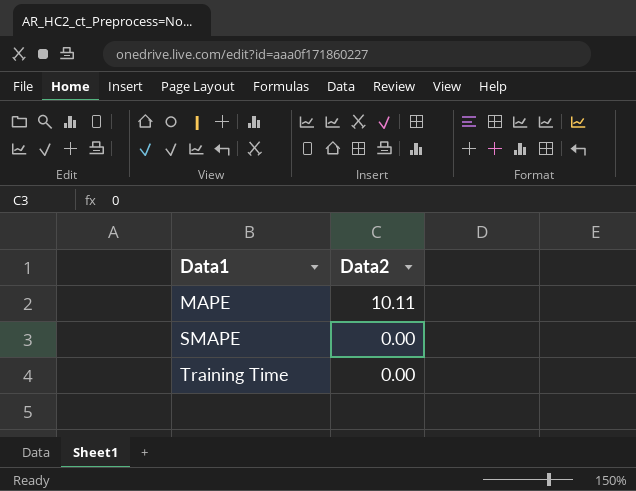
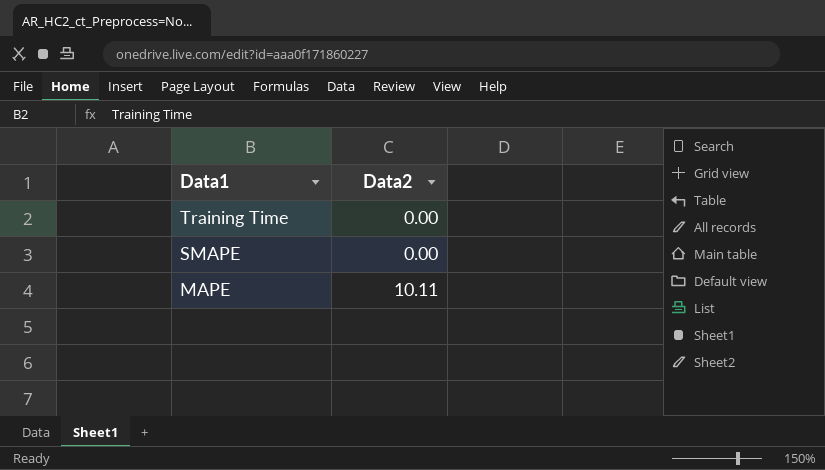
row order: Data1 ascending -> Data1 descending

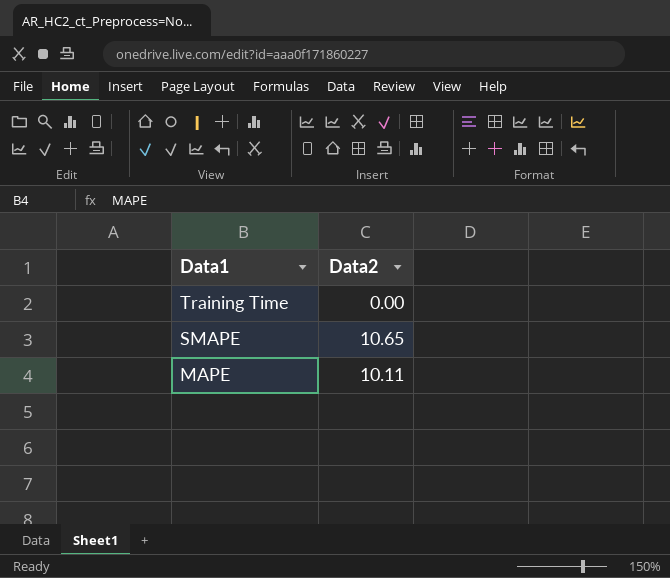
SMAPE | Data2: 0.00 -> 10.65

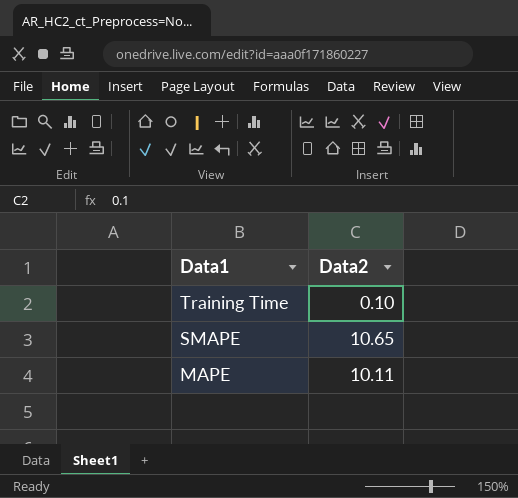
Training Time | Data2: 0.00 -> 0.10

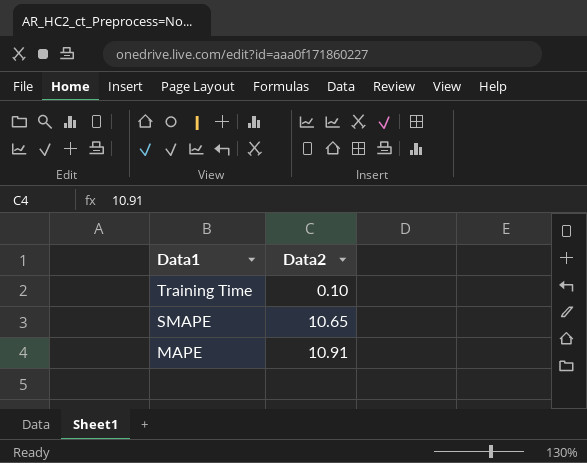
MAPE | Data2: 10.11 -> 10.91

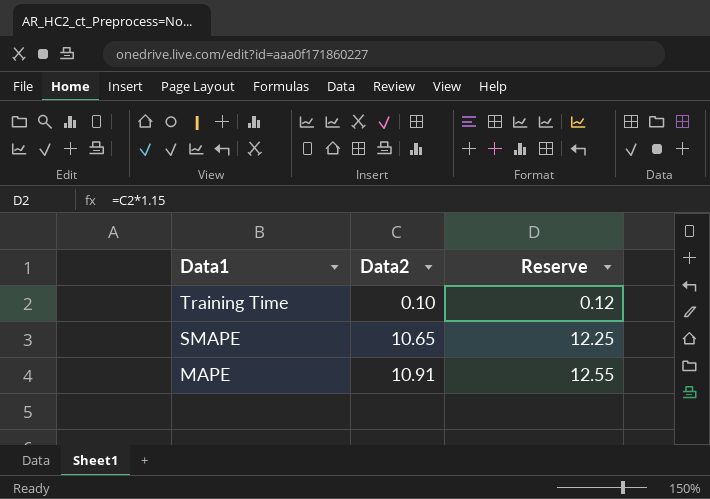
column Reserve | formula: none -> [Data2] * 1.15

